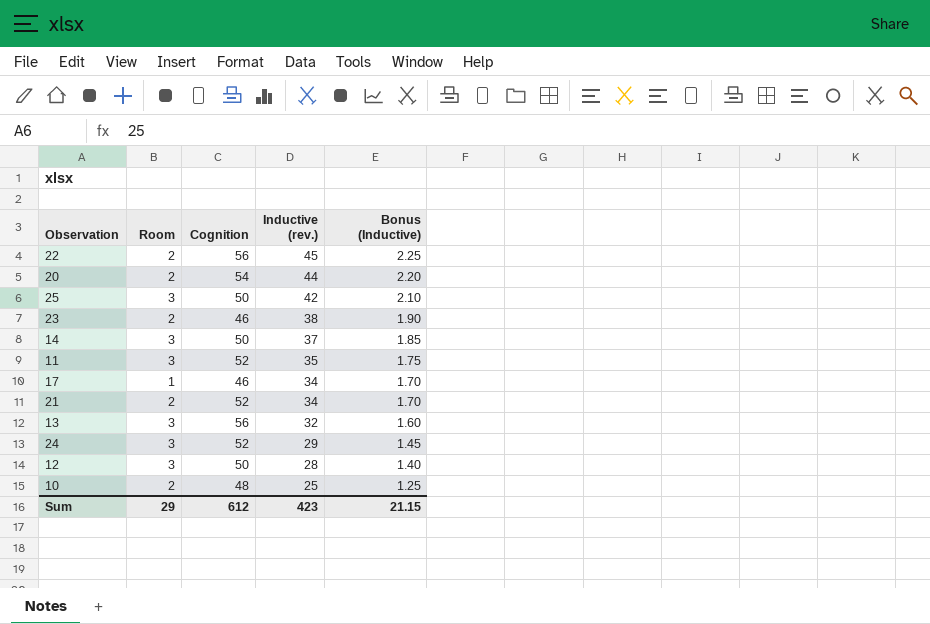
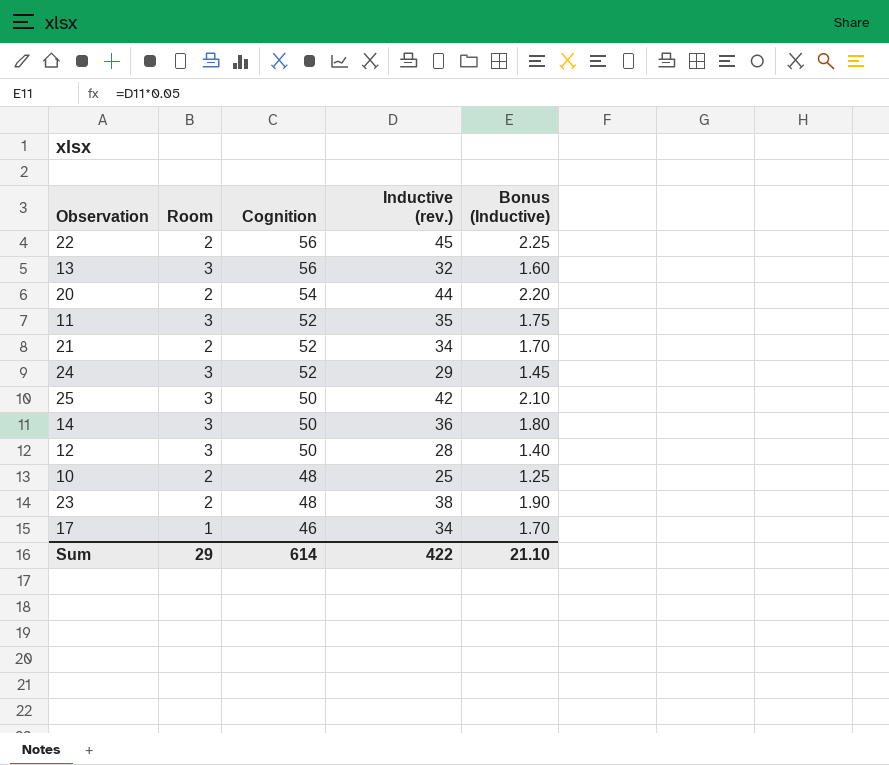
row order: Inductive (rev.) descending -> Cognition descending
14 | Inductive (rev.): 37 -> 36
14 | Bonus (Inductive): 1.85 -> 1.80
23 | Cognition: 46 -> 48
Sum | Cognition: 612 -> 614
Sum | Inductive (rev.): 423 -> 422
Sum | Bonus (Inductive): 21.15 -> 21.10

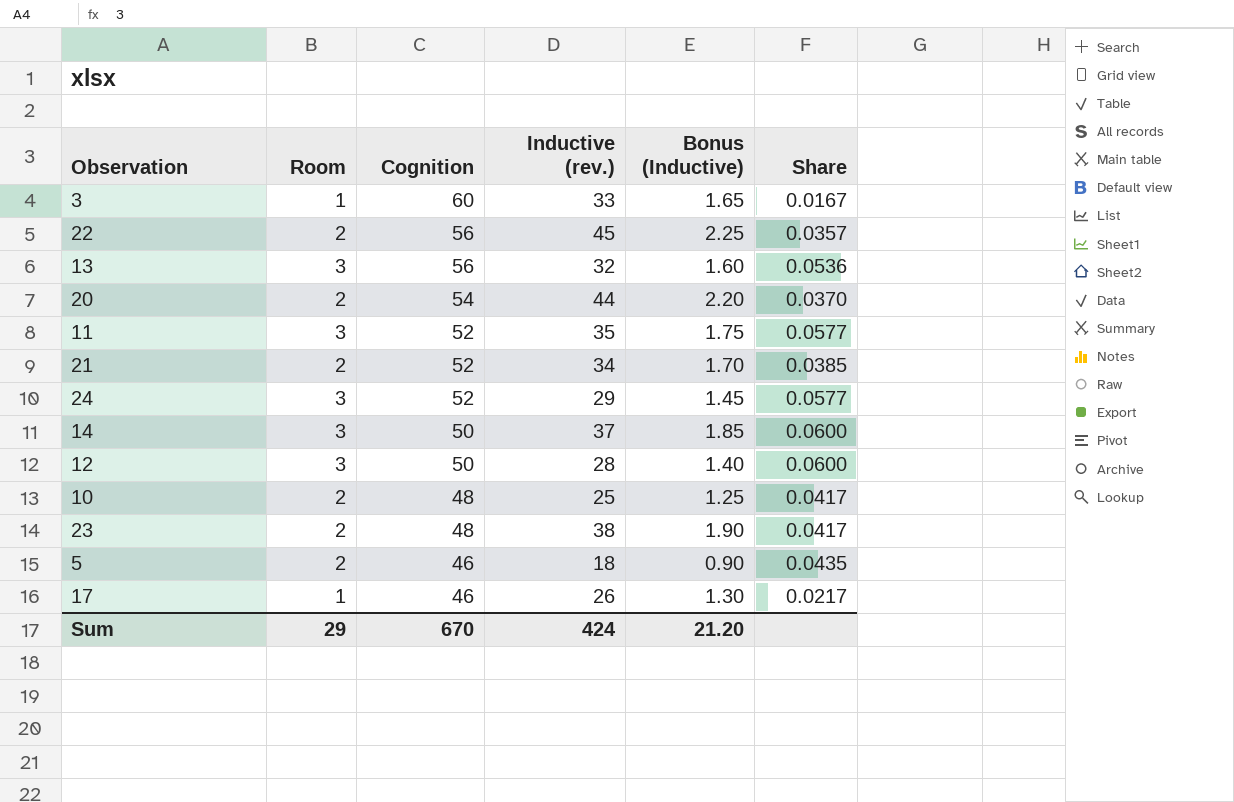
column Share | formula: none -> [Room] / [Cognition]
row 25: 3 | 50 | 42 | 2.10 -> none
row 3: none -> 1 | 60 | 33 | 1.65 | 0.0167
14 | Inductive (rev.): 36 -> 37
14 | Bonus (Inductive): 1.80 -> 1.85
row 5: none -> 2 | 46 | 18 | 0.90 | 0.0435
17 | Inductive (rev.): 34 -> 26
17 | Bonus (Inductive): 1.70 -> 1.30
Sum | Cognition: 614 -> 670
Sum | Inductive (rev.): 422 -> 424
Sum | Bonus (Inductive): 21.10 -> 21.20

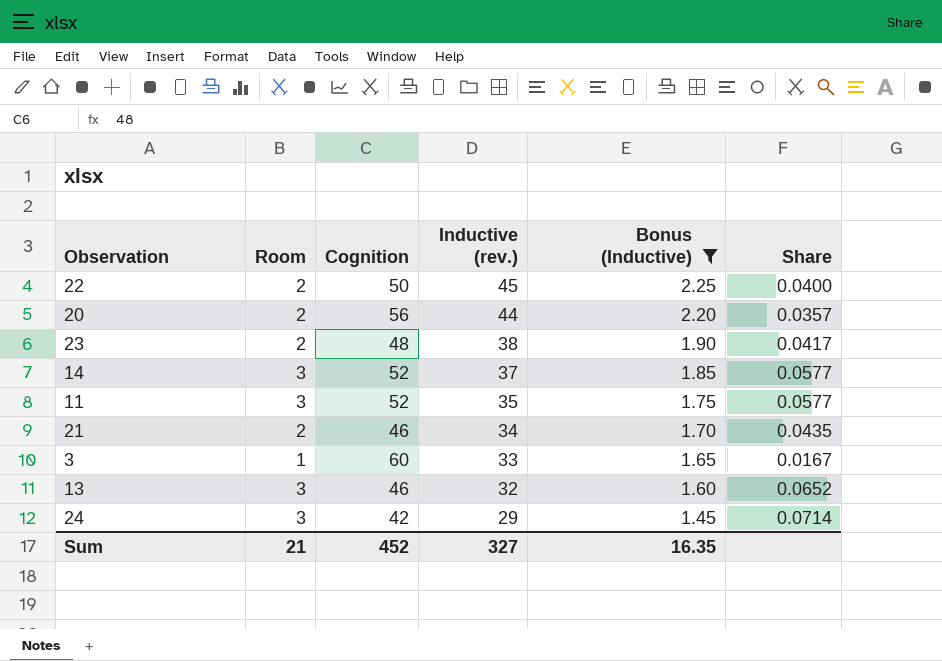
filter: none -> Bonus (Inductive) >= 1.45
row order: Cognition descending -> Inductive (rev.) descending
22 | Cognition: 56 -> 50
22 | Share: 0.0357 -> 0.0400
20 | Cognition: 54 -> 56
20 | Share: 0.0370 -> 0.0357
14 | Cognition: 50 -> 52
14 | Share: 0.0600 -> 0.0577
21 | Cognition: 52 -> 46
21 | Share: 0.0385 -> 0.0435
13 | Cognition: 56 -> 46
13 | Share: 0.0536 -> 0.0652
24 | Cognition: 52 -> 42
24 | Share: 0.0577 -> 0.0714
Sum | Room: 29 -> 21
Sum | Cognition: 670 -> 452
Sum | Inductive (rev.): 424 -> 327
Sum | Bonus (Inductive): 21.20 -> 16.35

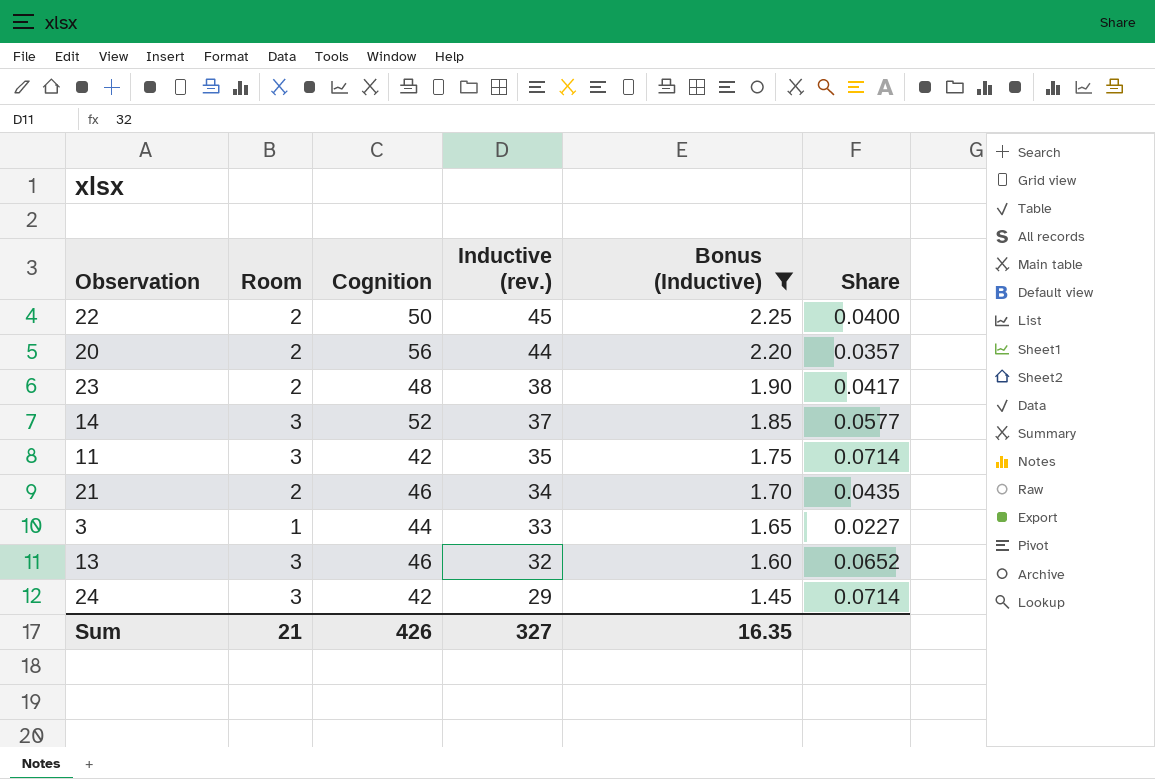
11 | Cognition: 52 -> 42
11 | Share: 0.0577 -> 0.0714
3 | Cognition: 60 -> 44
3 | Share: 0.0167 -> 0.0227
Sum | Cognition: 452 -> 426

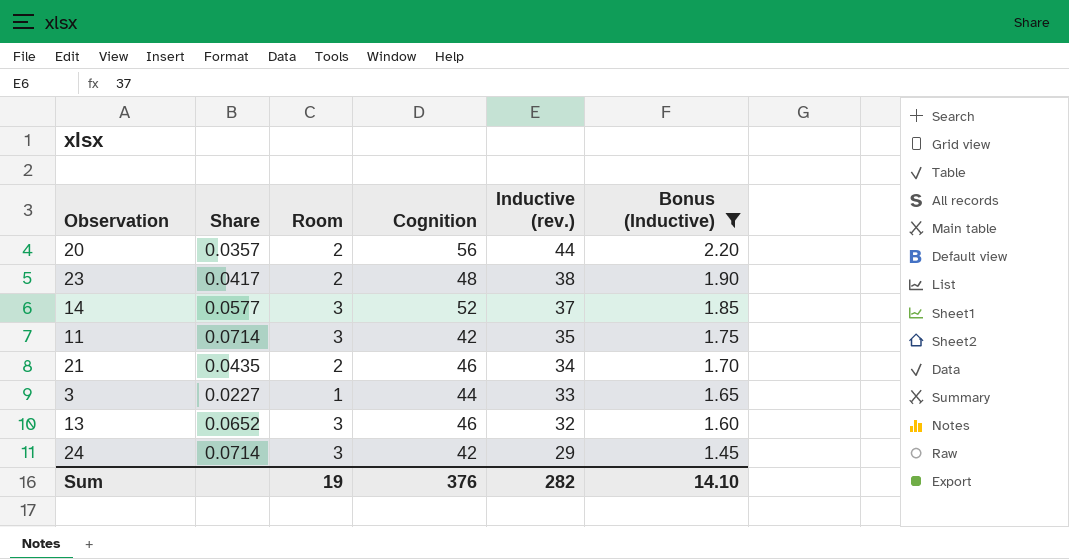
column Share | position: 6 -> 2
row 22: 2 | 50 | 45 | 2.25 | 0.0400 -> none
Sum | Room: 21 -> 19
Sum | Cognition: 426 -> 376
Sum | Inductive (rev.): 327 -> 282
Sum | Bonus (Inductive): 16.35 -> 14.10

